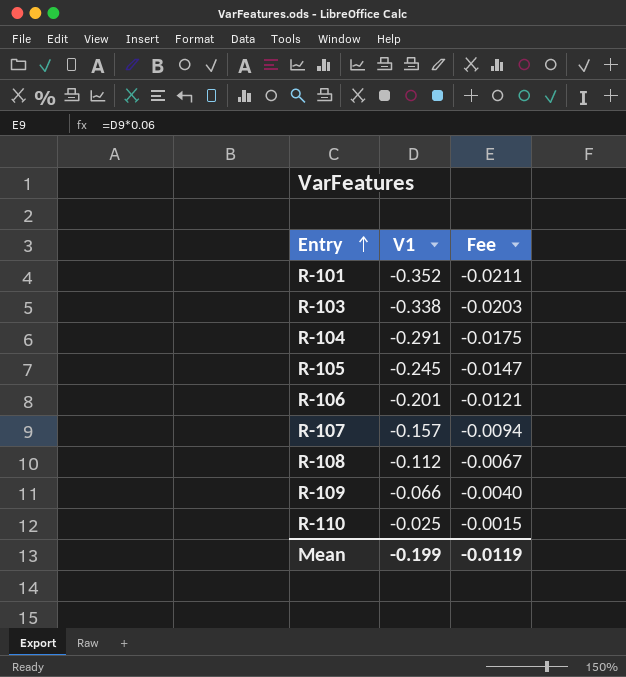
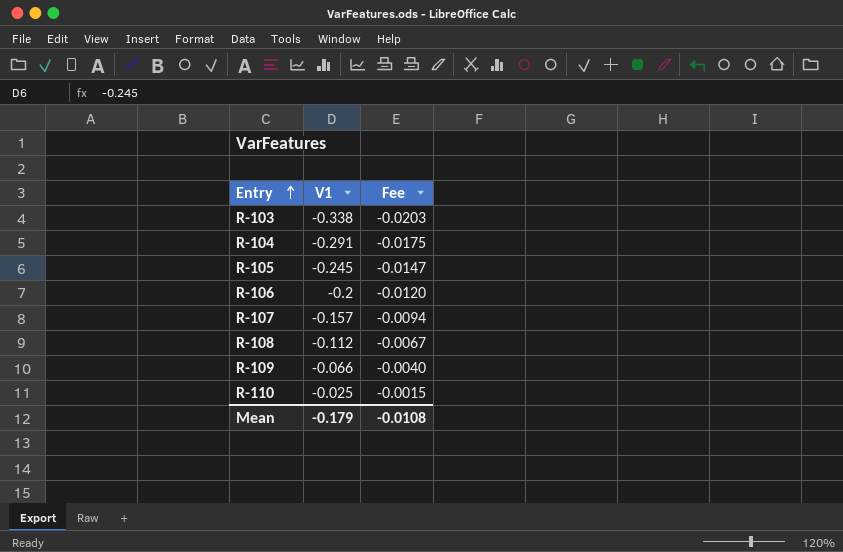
row R-101: -0.352 | -0.0211 -> none
R-106 | V1: -0.201 -> -0.2
R-106 | Fee: -0.0121 -> -0.0120
Mean | V1: -0.199 -> -0.179
Mean | Fee: -0.0119 -> -0.0108

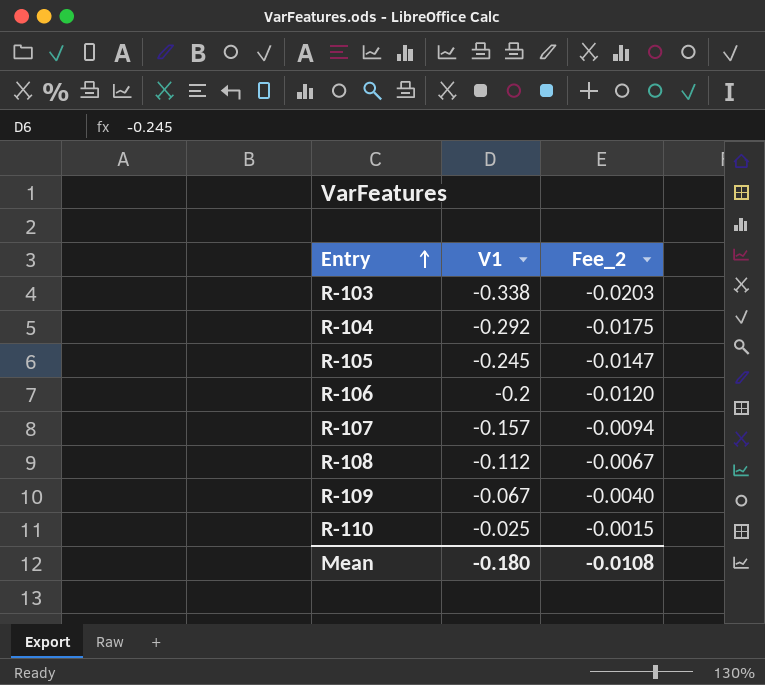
column name: Fee -> Fee_2
R-104 | V1: -0.291 -> -0.292
R-109 | V1: -0.066 -> -0.067
Mean | V1: -0.179 -> -0.180

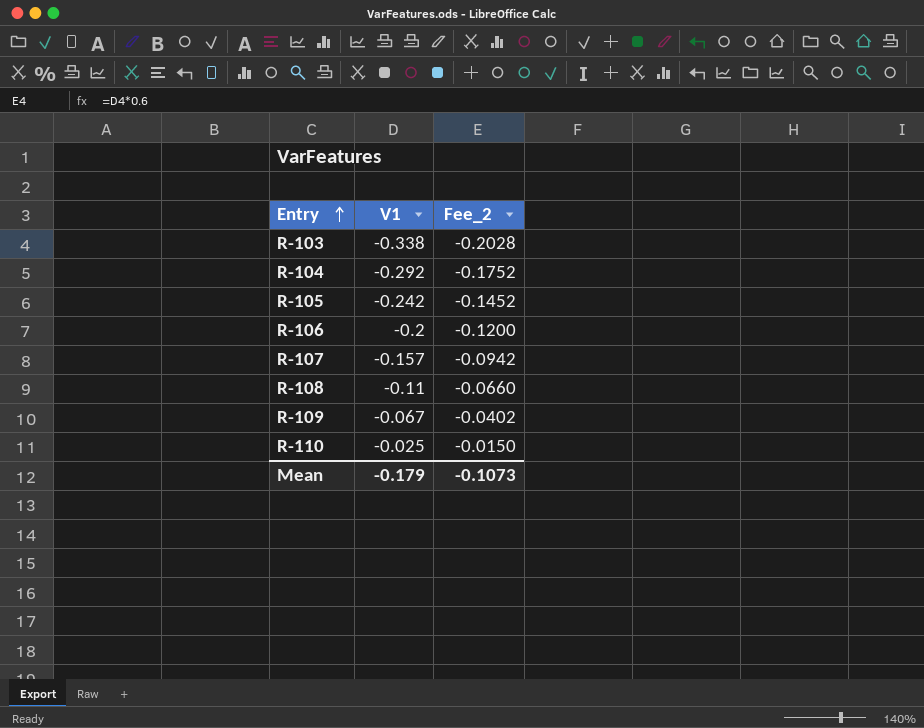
column Fee_2 | formula: [V1] * 0.06 -> [V1] * 0.6
R-105 | V1: -0.245 -> -0.242
R-108 | V1: -0.112 -> -0.11
Mean | V1: -0.180 -> -0.179
Mean | Fee_2: -0.0108 -> -0.1073

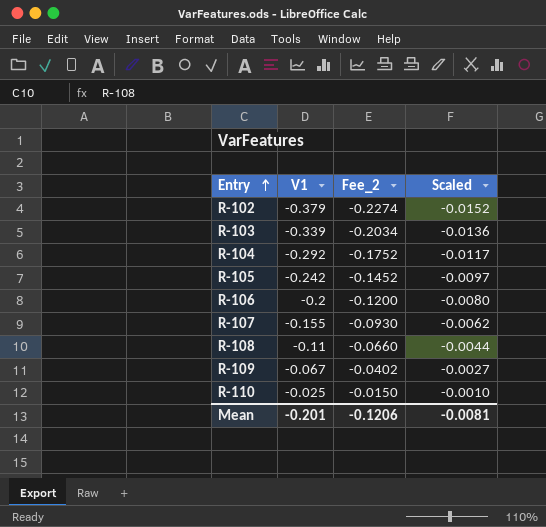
column Scaled | formula: none -> [V1] * 0.04
row R-102: none -> -0.379 | -0.2274 | -0.0152
R-103 | V1: -0.338 -> -0.339
R-103 | Fee_2: -0.2028 -> -0.2034
R-107 | V1: -0.157 -> -0.155
R-107 | Fee_2: -0.0942 -> -0.0930
Mean | V1: -0.179 -> -0.201
Mean | Fee_2: -0.1073 -> -0.1206

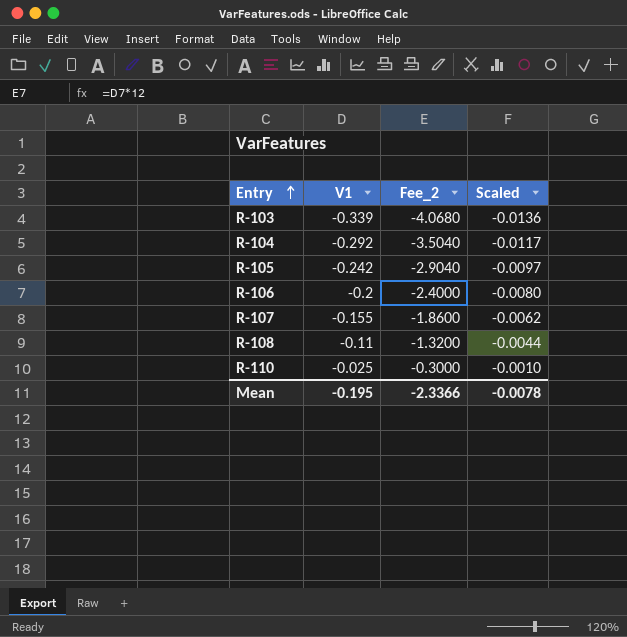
column Fee_2 | formula: [V1] * 0.6 -> [V1] * 12
row R-102: -0.379 | -0.2274 | -0.0152 -> none
row R-109: -0.067 | -0.0402 | -0.0027 -> none
Mean | V1: -0.201 -> -0.195
Mean | Fee_2: -0.1206 -> -2.3366
Mean | Scaled: -0.0081 -> -0.0078

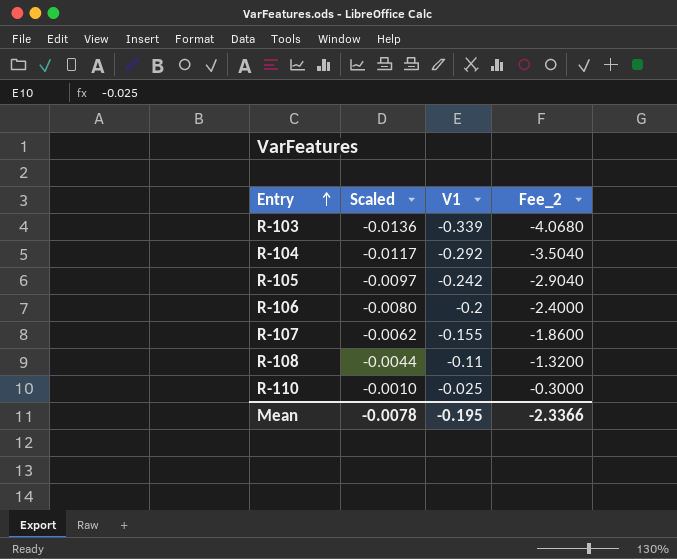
column Scaled | position: 4 -> 2

